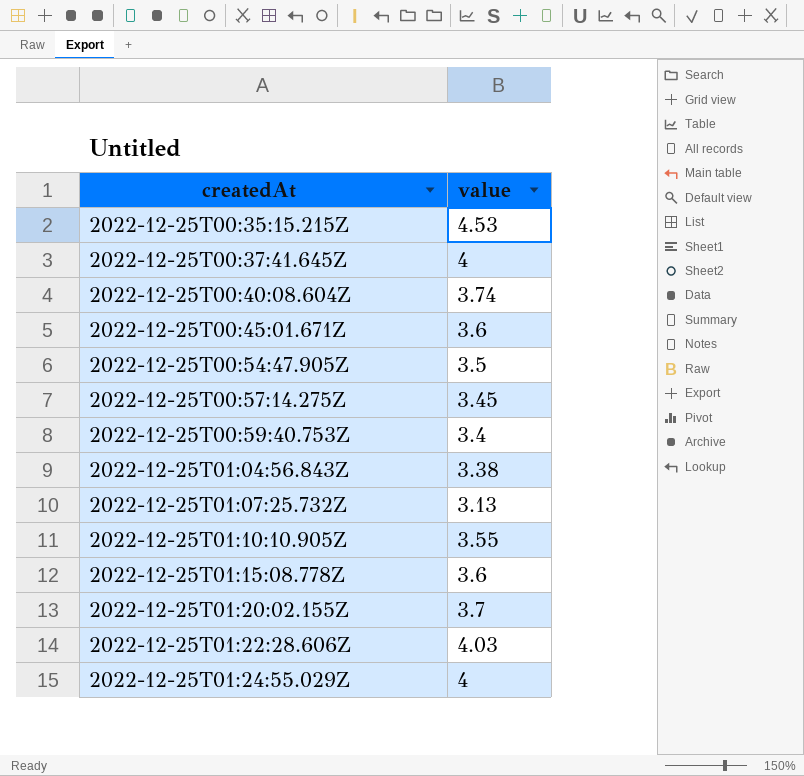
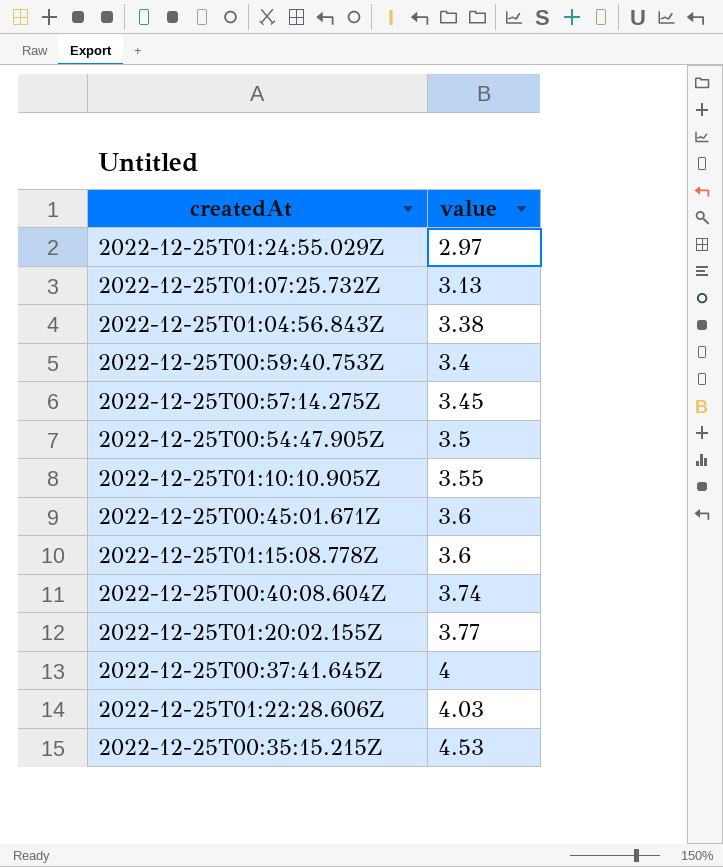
row order: createdAt ascending -> value ascending
2022-12-25T01:24:55.029Z | value: 4 -> 2.97
2022-12-25T01:20:02.155Z | value: 3.7 -> 3.77

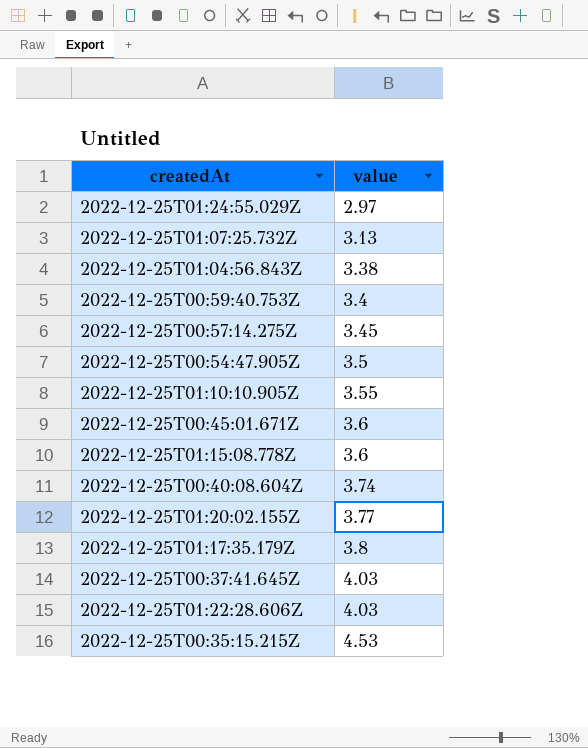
row 2022-12-25T01:17:35.179Z: none -> 3.8
2022-12-25T00:37:41.645Z | value: 4 -> 4.03

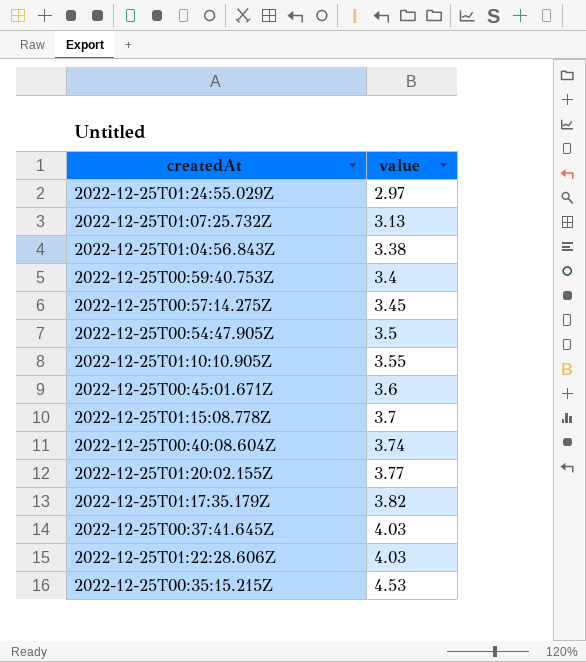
2022-12-25T01:15:08.778Z | value: 3.6 -> 3.7
2022-12-25T01:17:35.179Z | value: 3.8 -> 3.82

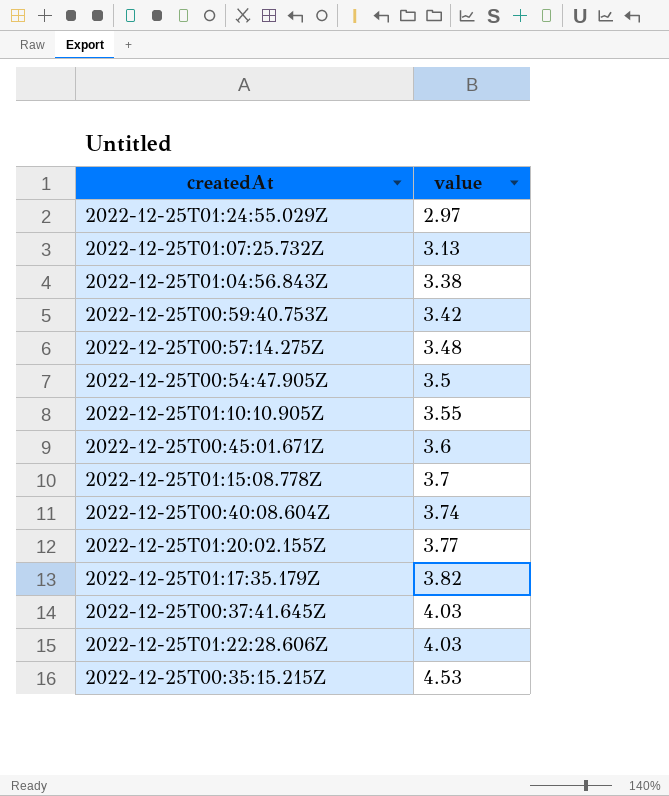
2022-12-25T00:59:40.753Z | value: 3.4 -> 3.42
2022-12-25T00:57:14.275Z | value: 3.45 -> 3.48

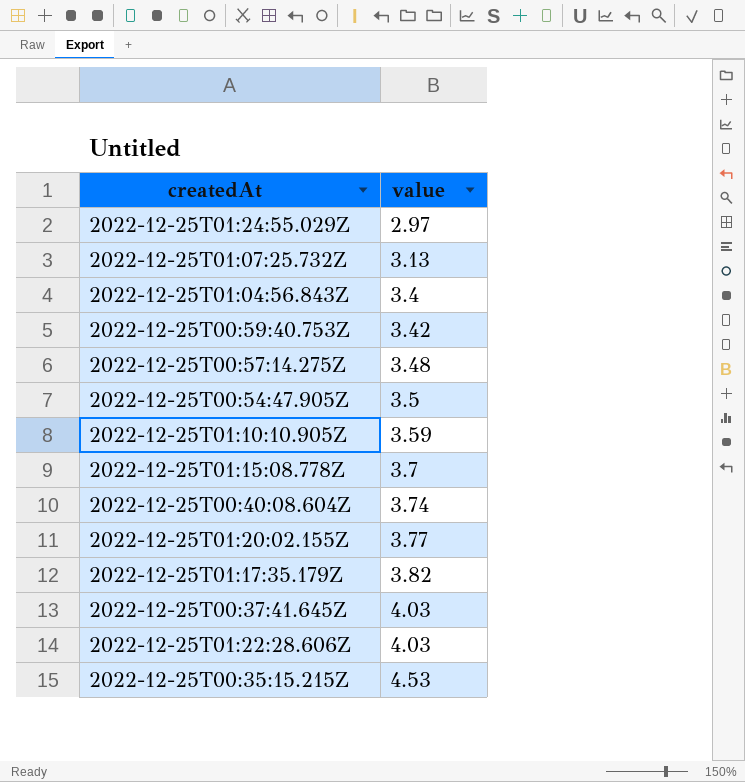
row 2022-12-25T00:45:01.671Z: 3.6 -> none
2022-12-25T01:04:56.843Z | value: 3.38 -> 3.4
2022-12-25T01:10:10.905Z | value: 3.55 -> 3.59

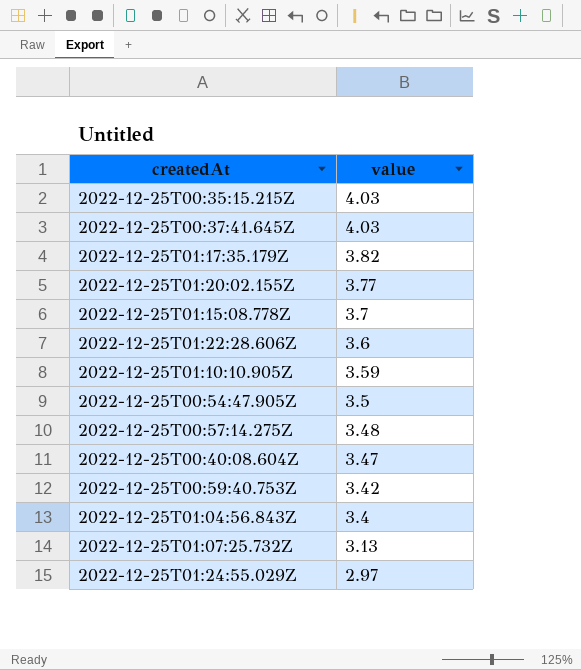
row order: value ascending -> value descending
2022-12-25T00:35:15.215Z | value: 4.53 -> 4.03
2022-12-25T01:22:28.606Z | value: 4.03 -> 3.6
2022-12-25T00:40:08.604Z | value: 3.74 -> 3.47

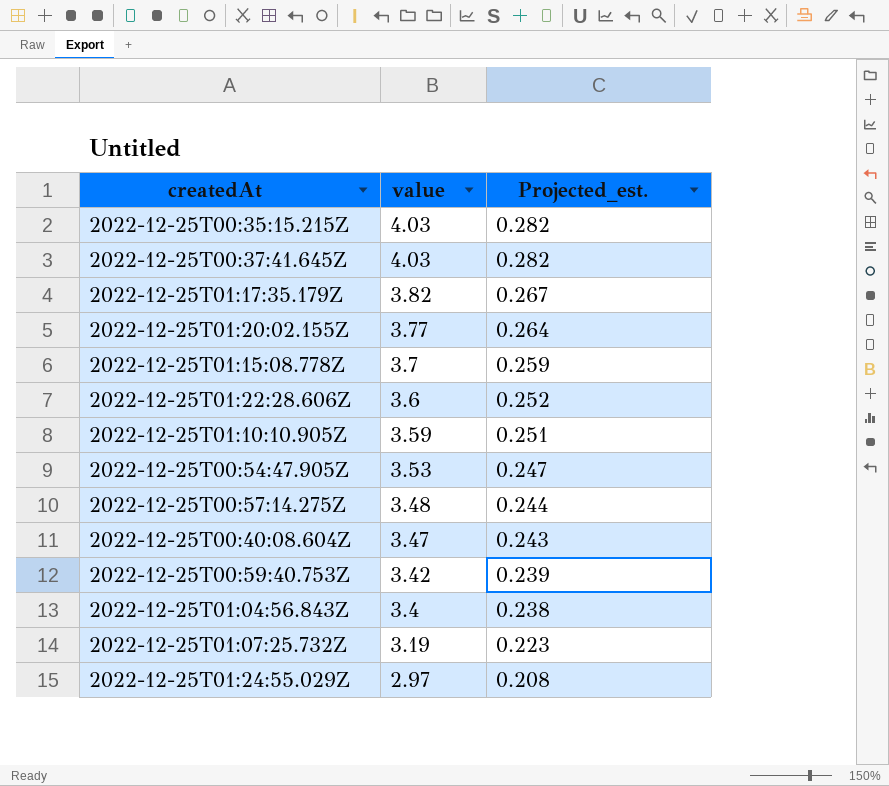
column Projected_est. | formula: none -> [value] * 0.07
2022-12-25T00:54:47.905Z | value: 3.5 -> 3.53
2022-12-25T01:07:25.732Z | value: 3.13 -> 3.19

